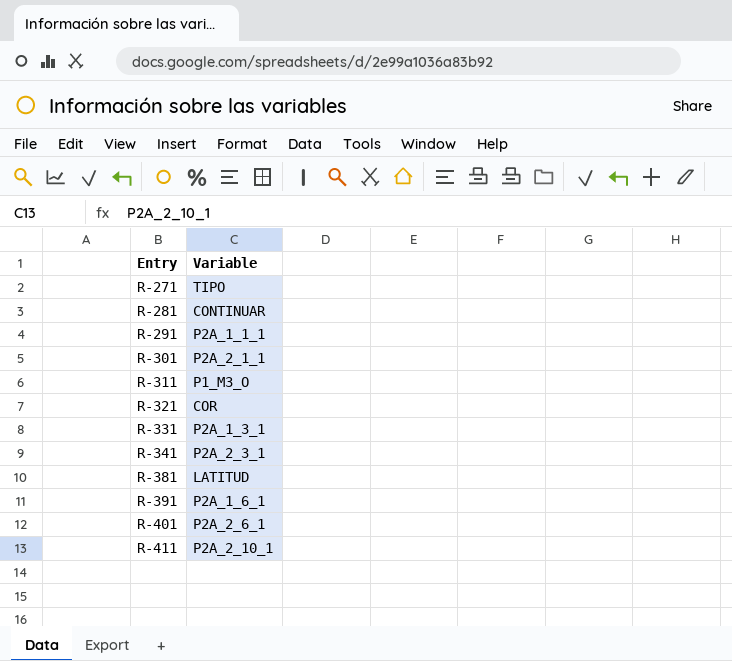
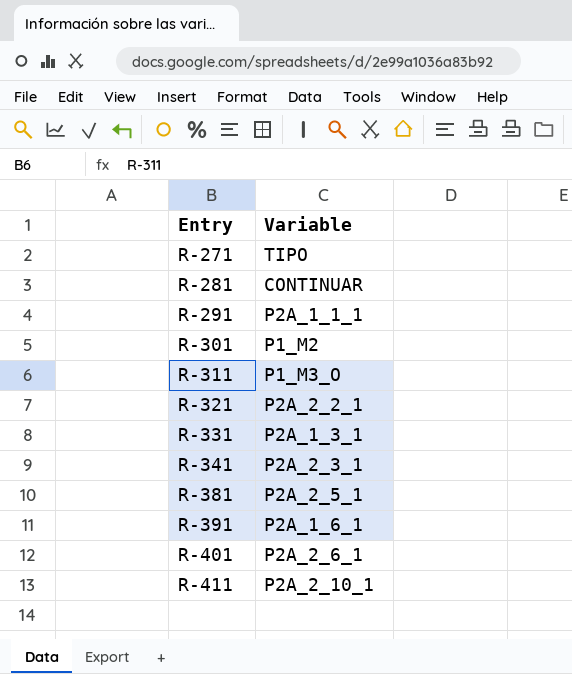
R-301 | Variable: P2A_2_1_1 -> P1_M2
R-321 | Variable: COR -> P2A_2_2_1
R-381 | Variable: LATITUD -> P2A_2_5_1

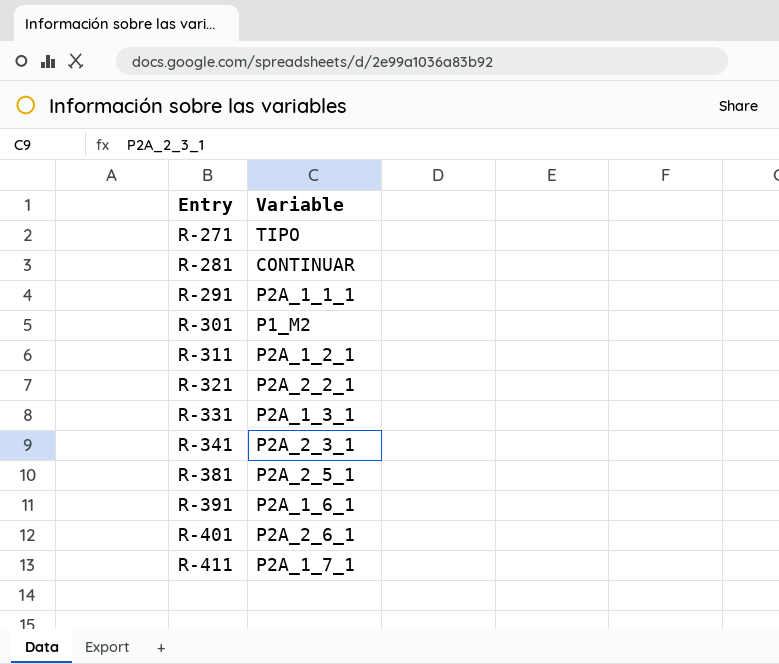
R-311 | Variable: P1_M3_O -> P2A_1_2_1
R-411 | Variable: P2A_2_10_1 -> P2A_1_7_1

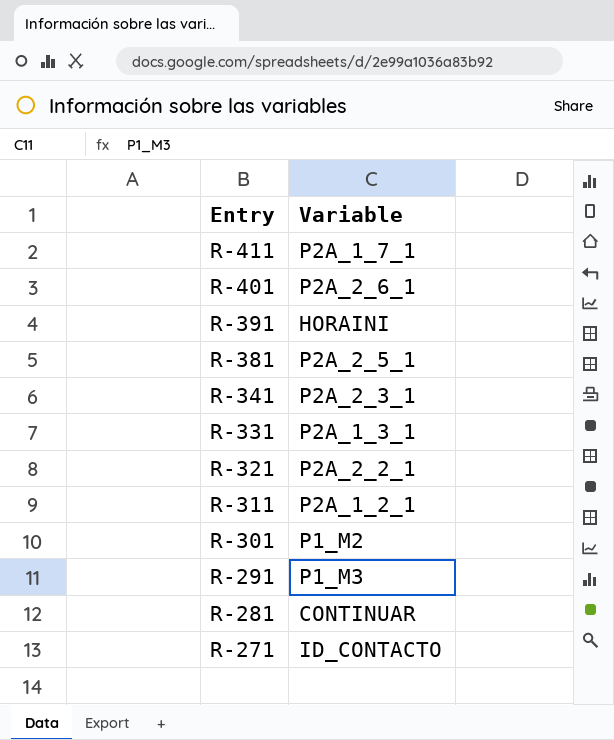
row order: Entry ascending -> Entry descending
R-391 | Variable: P2A_1_6_1 -> HORAINI
R-291 | Variable: P2A_1_1_1 -> P1_M3
R-271 | Variable: TIPO -> ID_CONTACTO

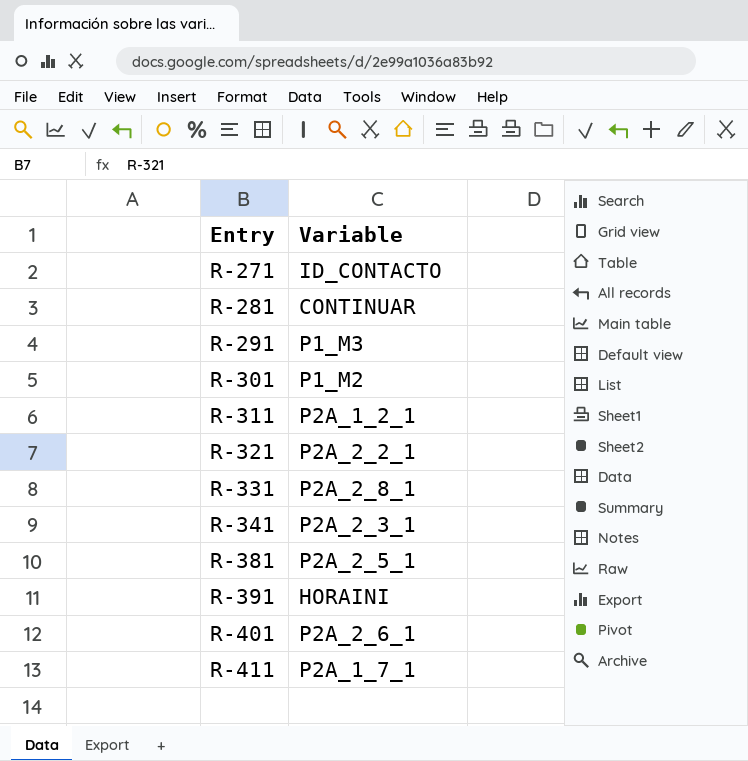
row order: Entry descending -> Entry ascending
R-331 | Variable: P2A_1_3_1 -> P2A_2_8_1

